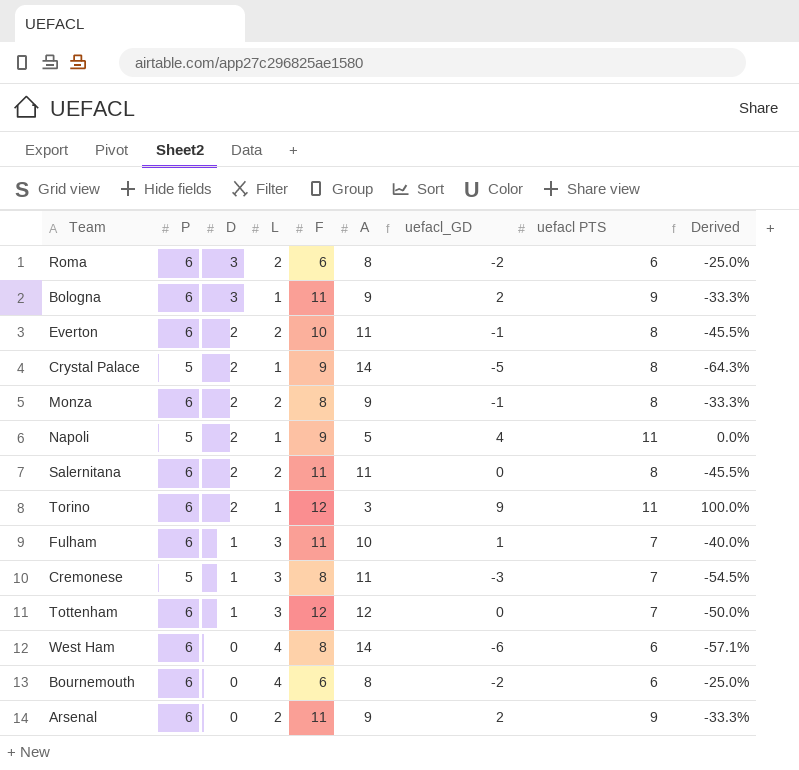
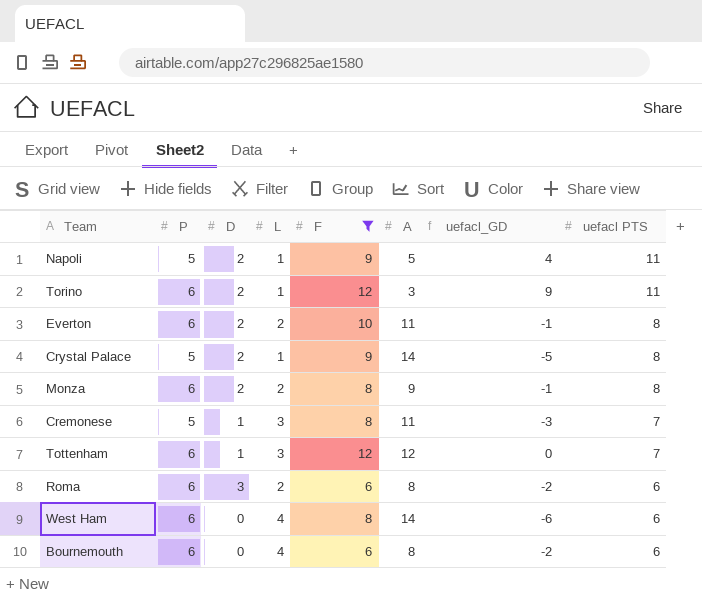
filter: none -> F != 11
row order: D descending -> uefacl PTS descending
column Derived | formula: ([P] - [A]) / [A] -> none

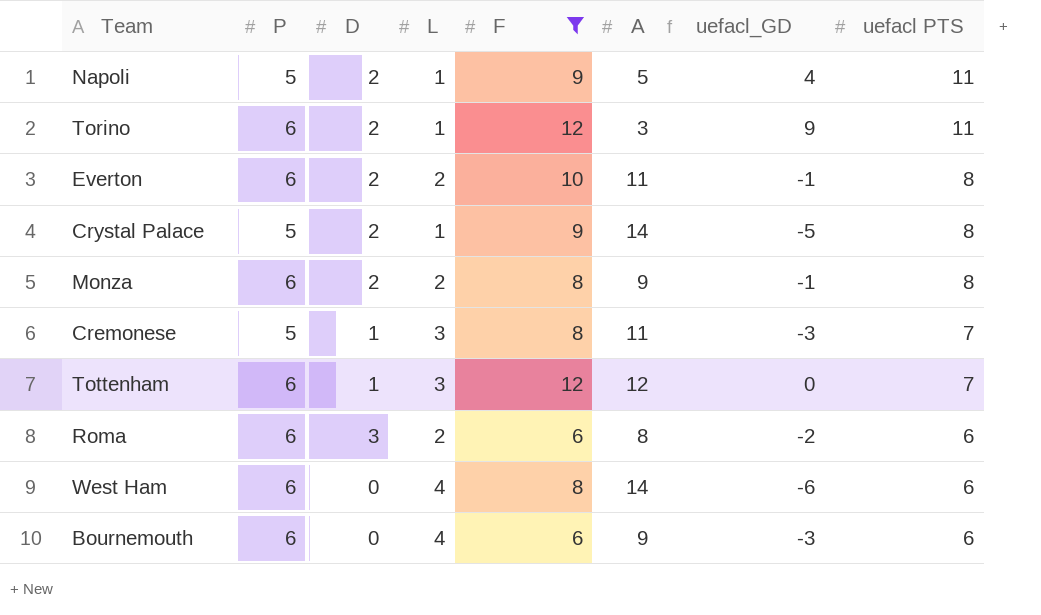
Bournemouth | A: 8 -> 9
Bournemouth | uefacl_GD: -2 -> -3

